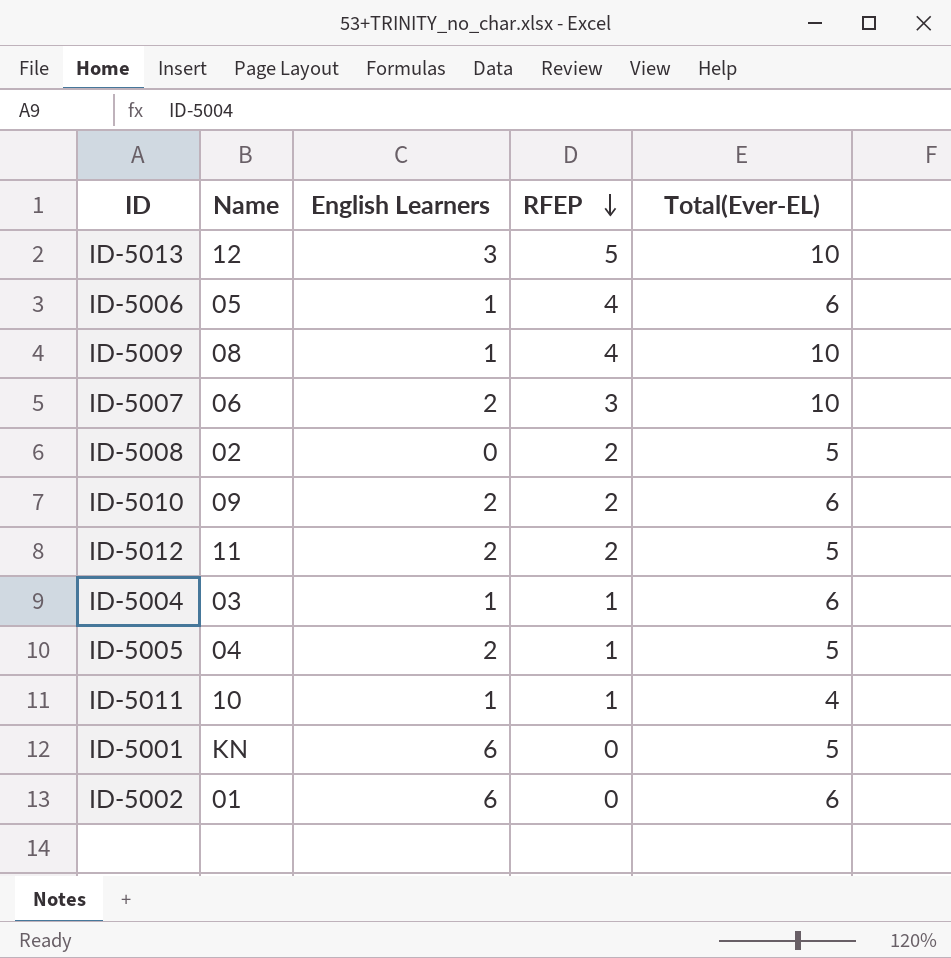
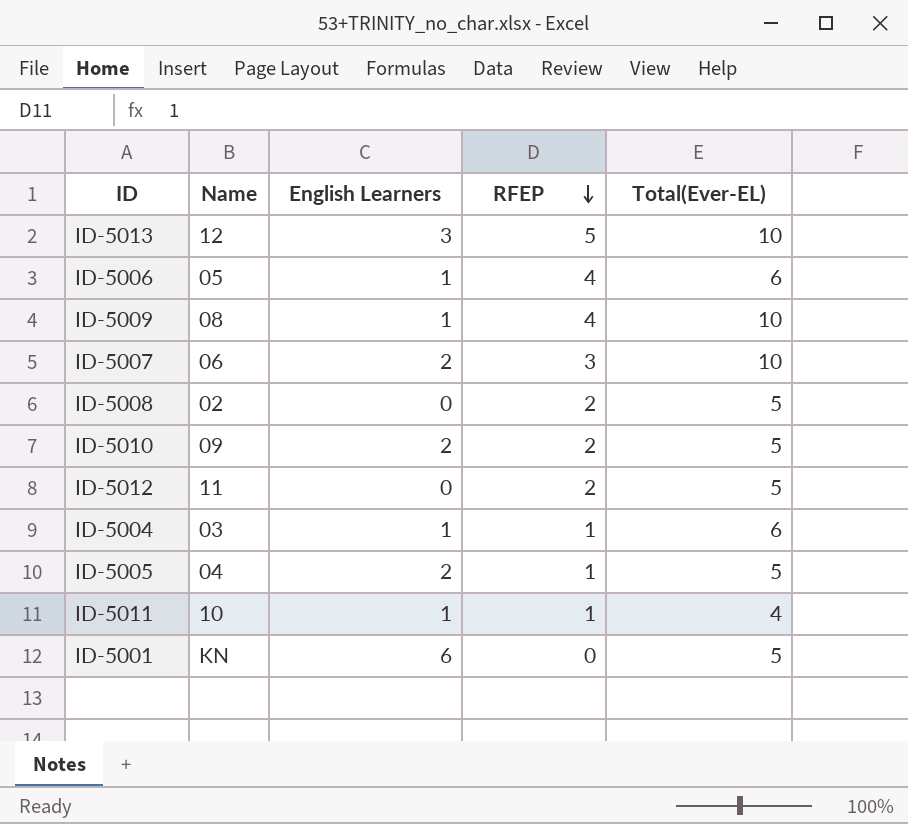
row ID-5002: 01 | 6 | 0 | 6 -> none
ID-5010 | Total(Ever-EL): 6 -> 5
ID-5012 | English Learners: 2 -> 0

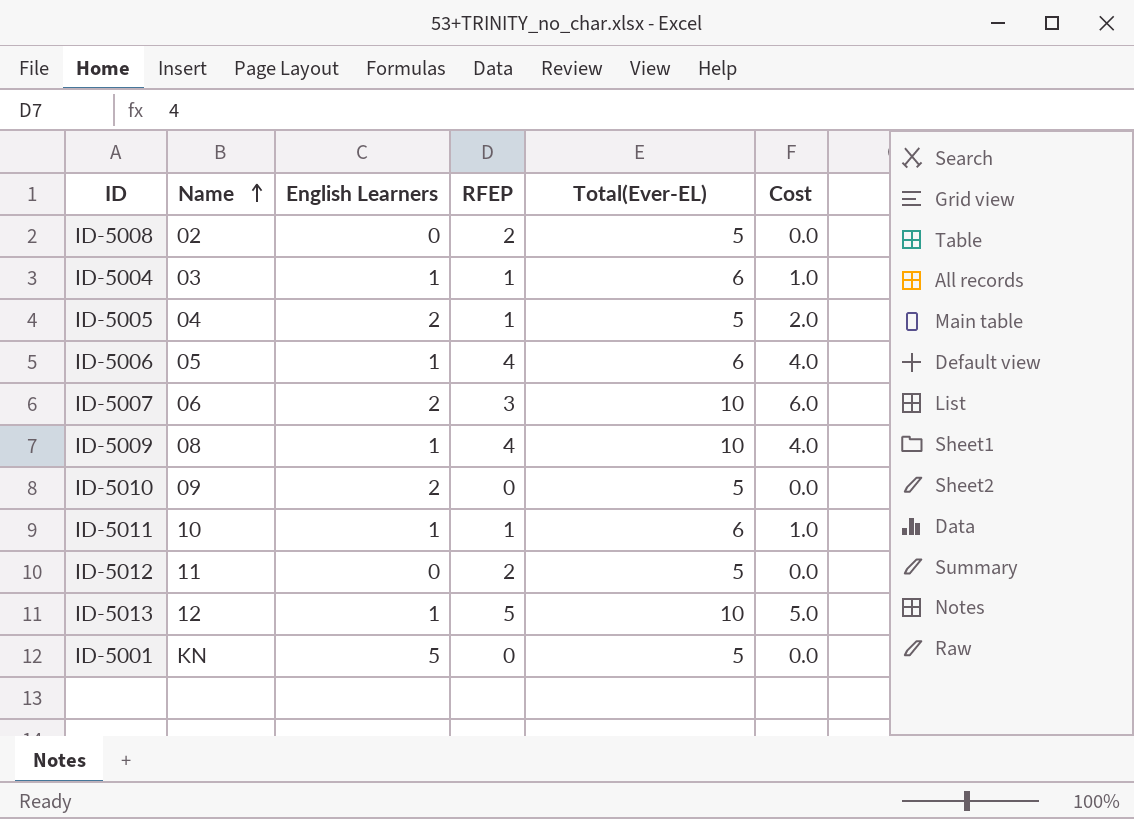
row order: RFEP descending -> Name ascending
column Cost | formula: none -> [English Learners] * [RFEP]
ID-5010 | RFEP: 2 -> 0
ID-5011 | Total(Ever-EL): 4 -> 6
ID-5013 | English Learners: 3 -> 1
ID-5001 | English Learners: 6 -> 5

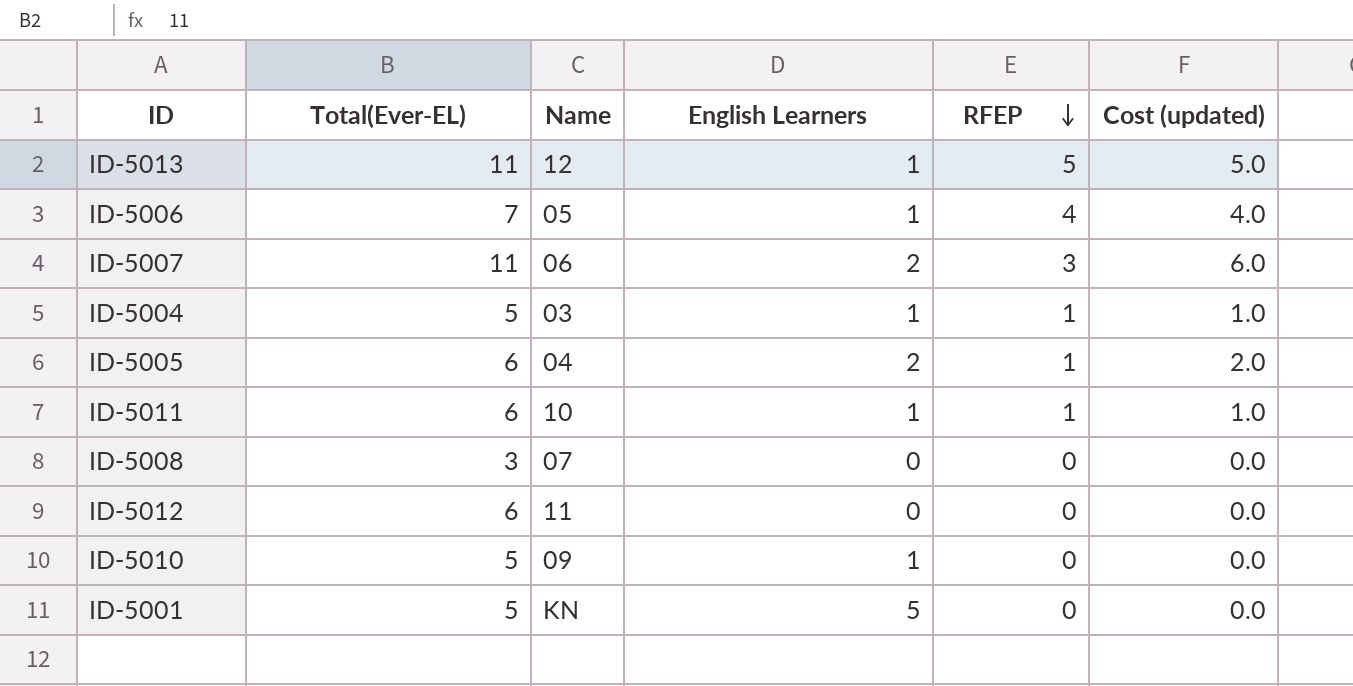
row order: Name ascending -> RFEP descending
column Total(Ever-EL) | position: 5 -> 2
column name: Cost -> Cost (updated)
row ID-5009: 08 | 1 | 4 | 10 | 4.0 -> none
ID-5013 | Total(Ever-EL): 10 -> 11
ID-5006 | Total(Ever-EL): 6 -> 7
ID-5007 | Total(Ever-EL): 10 -> 11
ID-5004 | Total(Ever-EL): 6 -> 5
ID-5005 | Total(Ever-EL): 5 -> 6
ID-5008 | Total(Ever-EL): 5 -> 3
ID-5008 | Name: 02 -> 07
ID-5008 | RFEP: 2 -> 0
ID-5012 | Total(Ever-EL): 5 -> 6
ID-5012 | RFEP: 2 -> 0
ID-5010 | English Learners: 2 -> 1

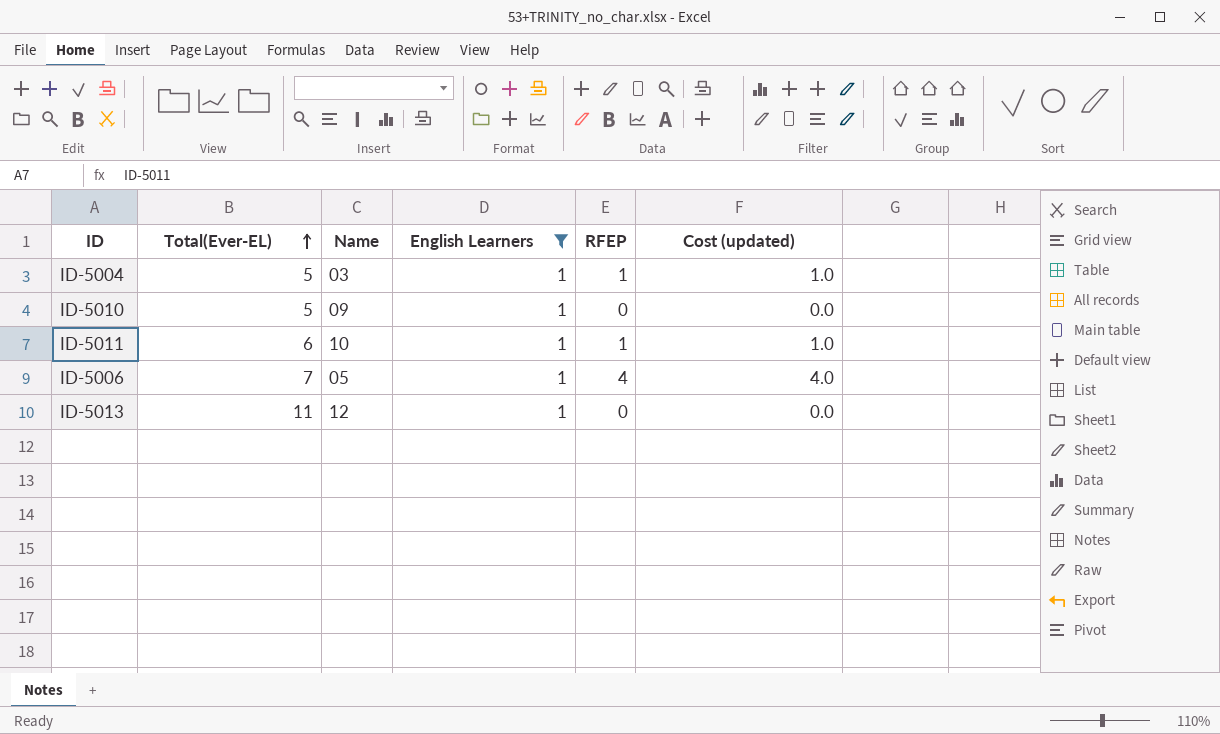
filter: none -> English Learners = 1
row order: RFEP descending -> Total(Ever-EL) ascending
ID-5013 | RFEP: 5 -> 0
ID-5013 | Cost (updated): 5.0 -> 0.0

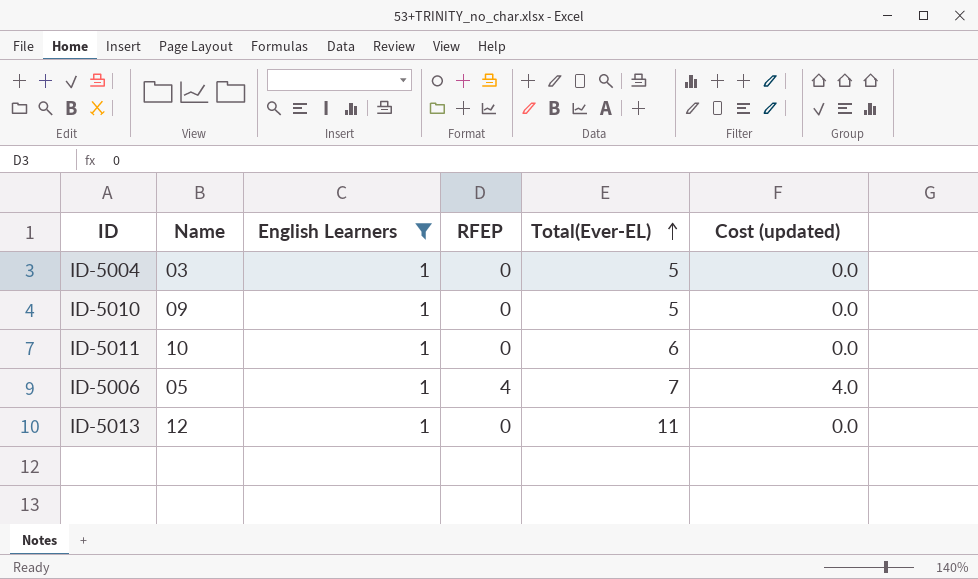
column Total(Ever-EL) | position: 2 -> 5
ID-5004 | RFEP: 1 -> 0
ID-5004 | Cost (updated): 1.0 -> 0.0
ID-5011 | RFEP: 1 -> 0
ID-5011 | Cost (updated): 1.0 -> 0.0

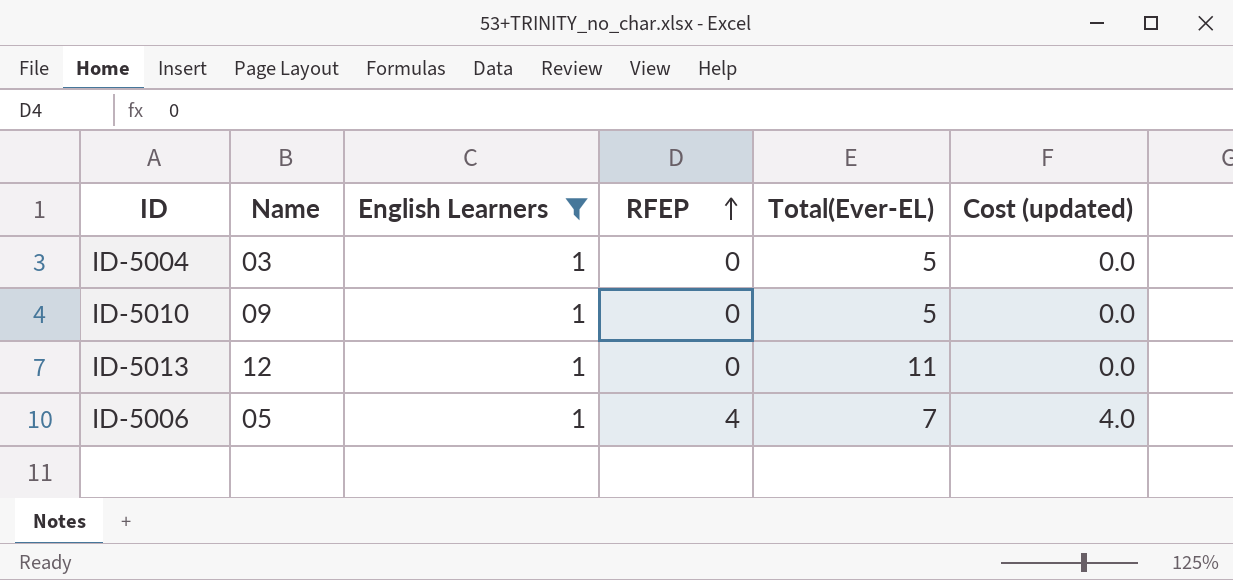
row order: Total(Ever-EL) ascending -> RFEP ascending
row ID-5011: 10 | 1 | 0 | 6 | 0.0 -> none

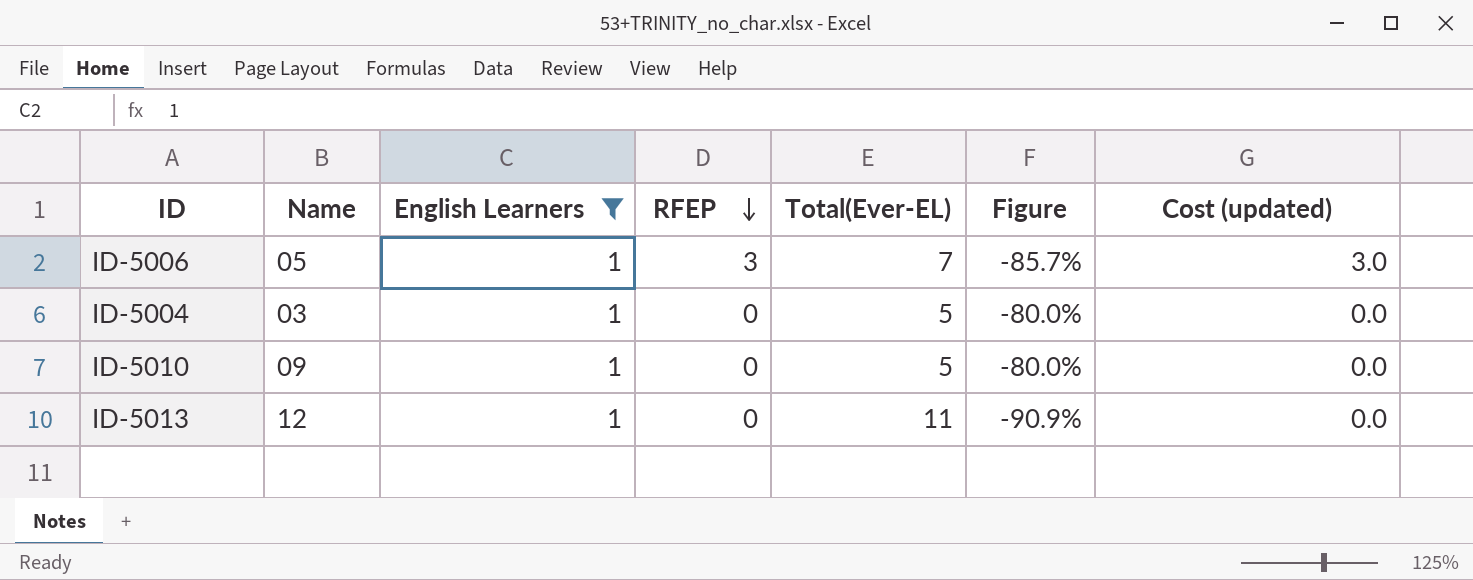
row order: RFEP ascending -> RFEP descending
column Figure | formula: none -> ([English Learners] - [Total(Ever-EL)]) / [Total(Ever-EL)]
ID-5006 | RFEP: 4 -> 3
ID-5006 | Cost (updated): 4.0 -> 3.0

